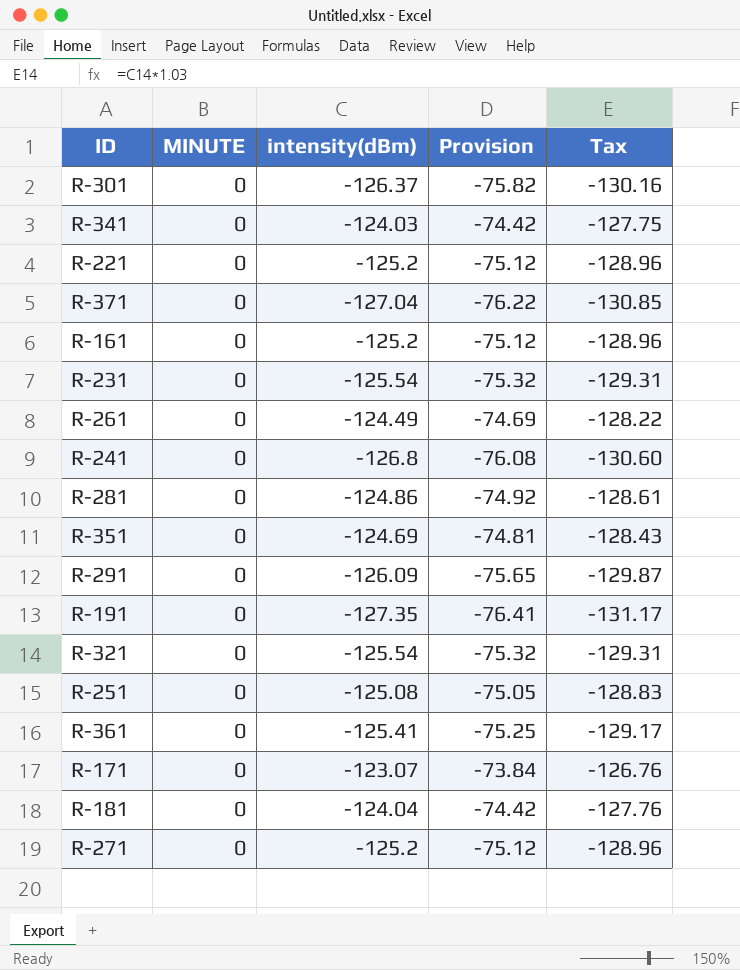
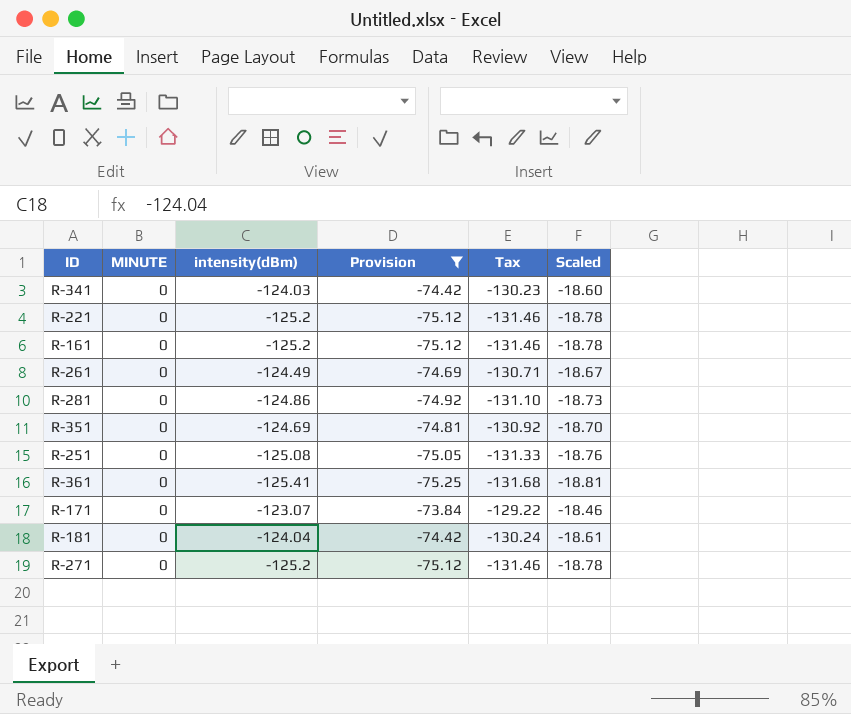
filter: none -> Provision >= -75.25
column Tax | formula: [intensity(dBm)] * 1.03 -> [intensity(dBm)] * 1.05
column Scaled | formula: none -> [intensity(dBm)] * 0.15

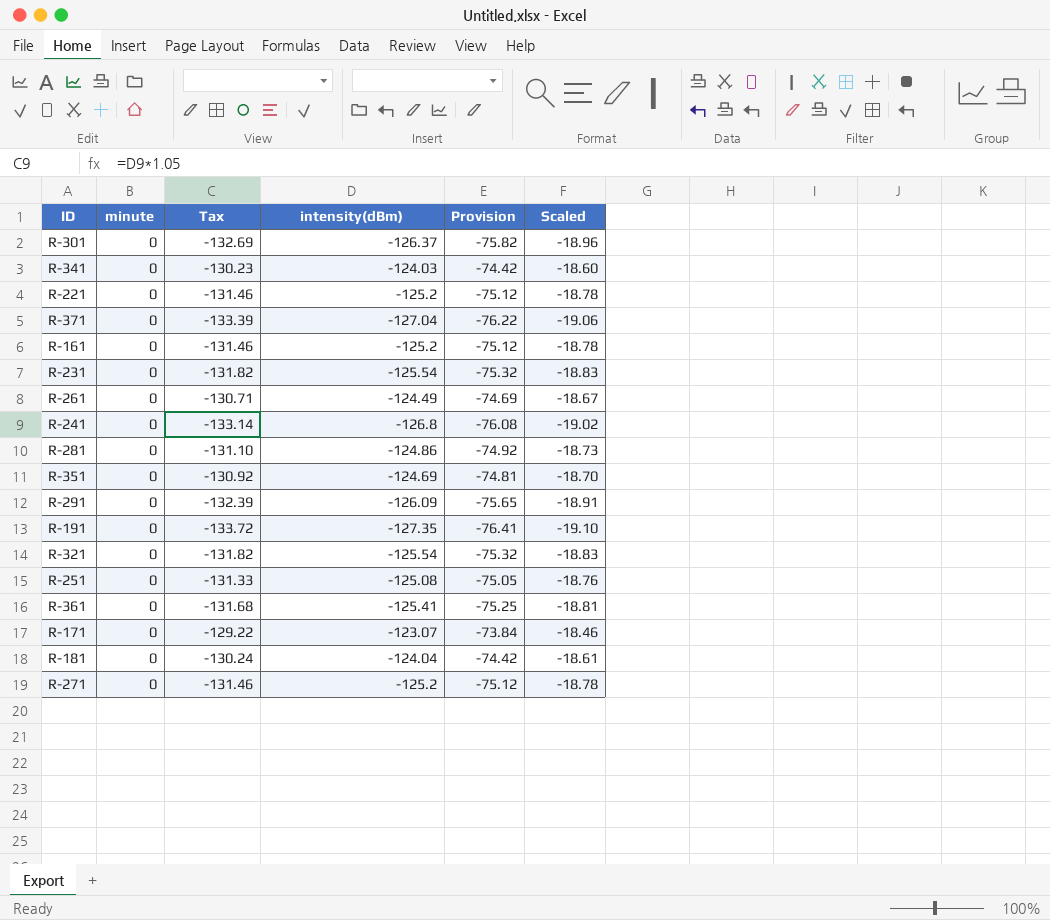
filter: Provision >= -75.25 -> none
column name: MINUTE -> minute
column Tax | position: 5 -> 3

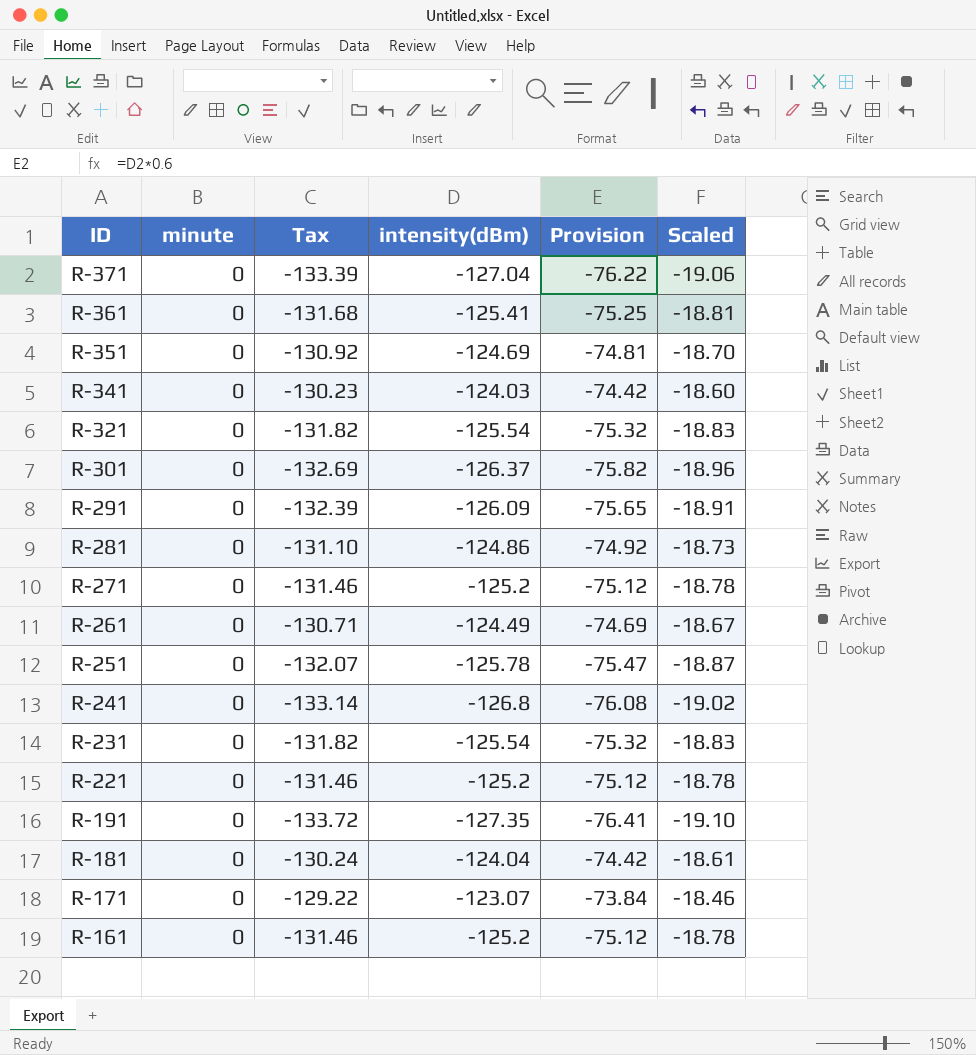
row order: none -> ID descending
R-251 | Tax: -131.33 -> -132.07
R-251 | intensity(dBm): -125.08 -> -125.78
R-251 | Provision: -75.05 -> -75.47
R-251 | Scaled: -18.76 -> -18.87

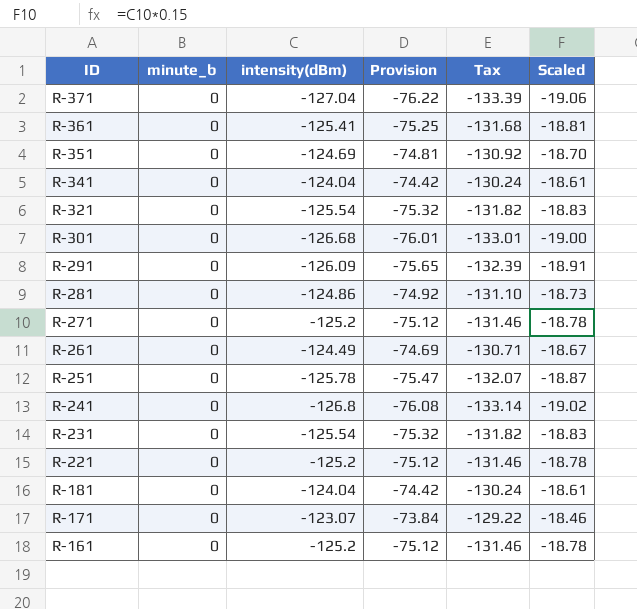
column name: minute -> minute_b
column Tax | position: 3 -> 5
row R-191: 0 | -133.72 | -127.35 | -76.41 | -19.10 -> none
R-341 | intensity(dBm): -124.03 -> -124.04
R-341 | Tax: -130.23 -> -130.24
R-341 | Scaled: -18.60 -> -18.61
R-301 | intensity(dBm): -126.37 -> -126.68
R-301 | Provision: -75.82 -> -76.01
R-301 | Tax: -132.69 -> -133.01
R-301 | Scaled: -18.96 -> -19.00

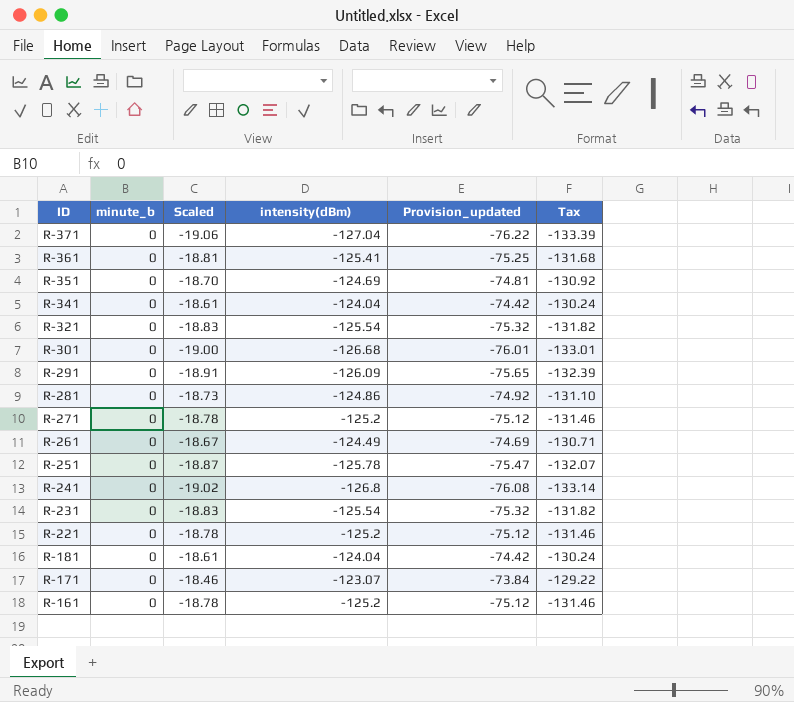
column Scaled | position: 6 -> 3
column name: Provision -> Provision_updated

